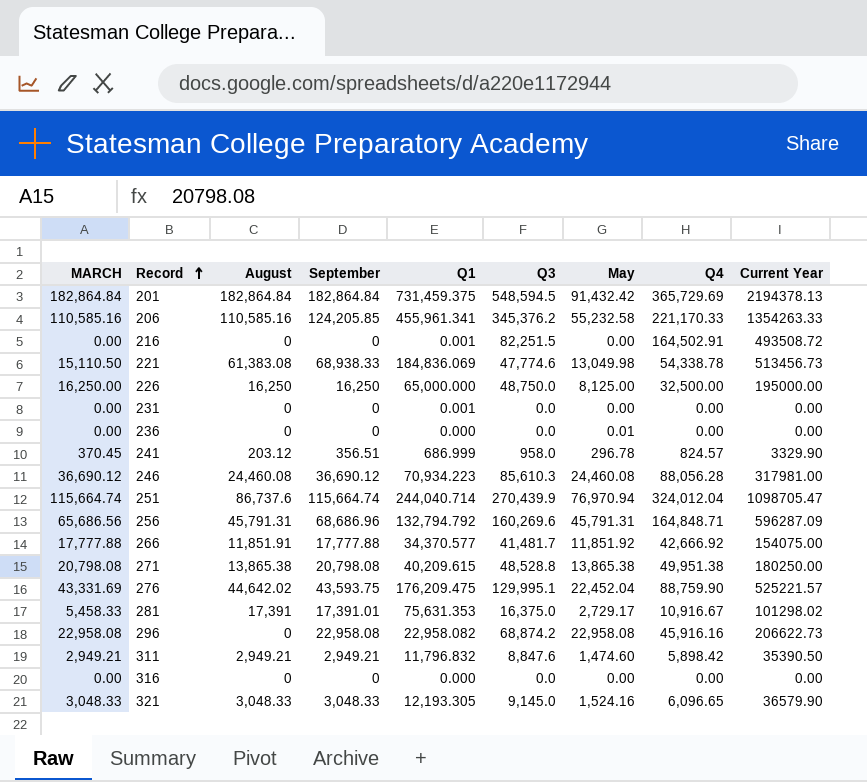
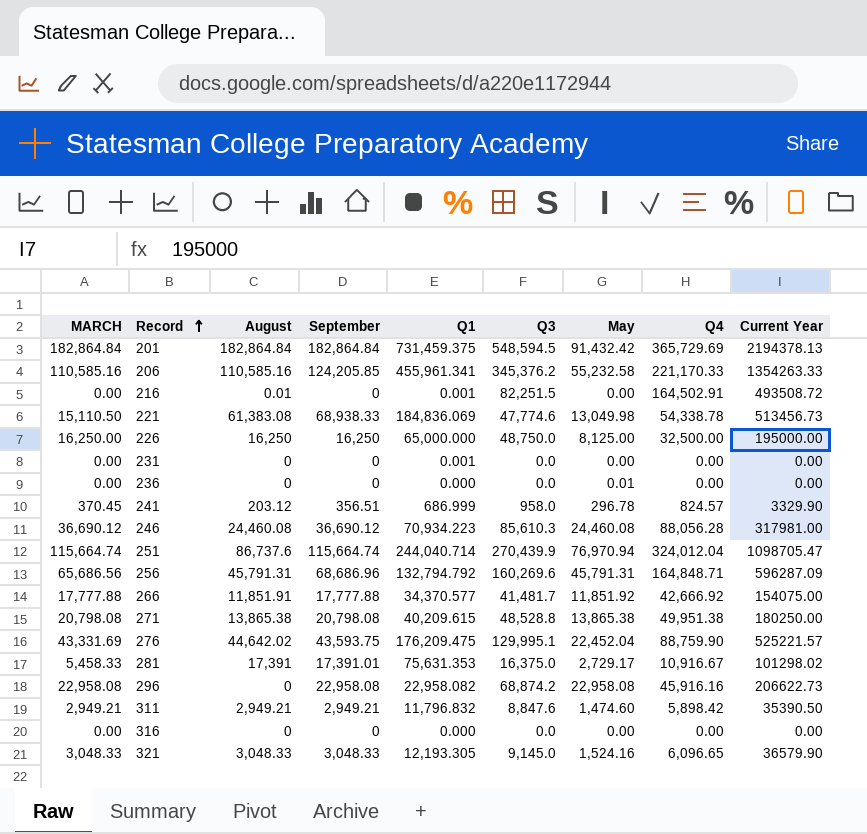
216 | August: 0 -> 0.01

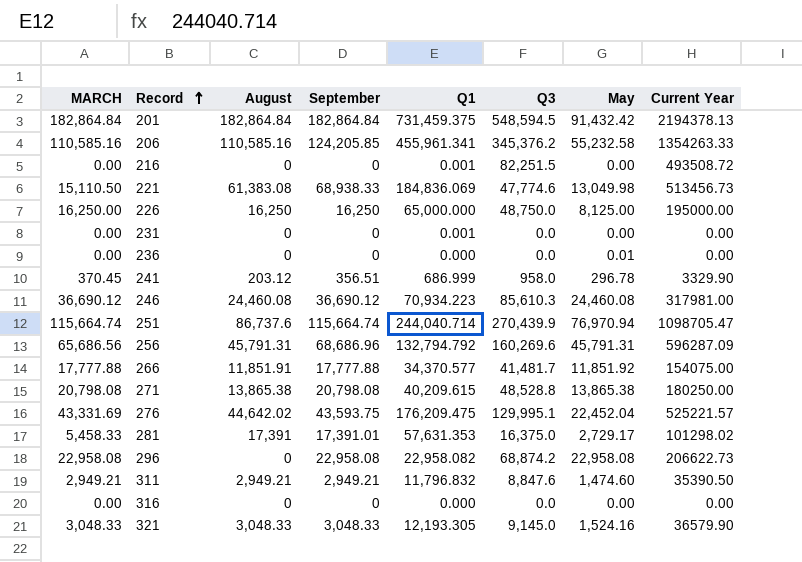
column Q4 | position: 8 -> none
216 | August: 0.01 -> 0
281 | Q1: 75,631.353 -> 57,631.353

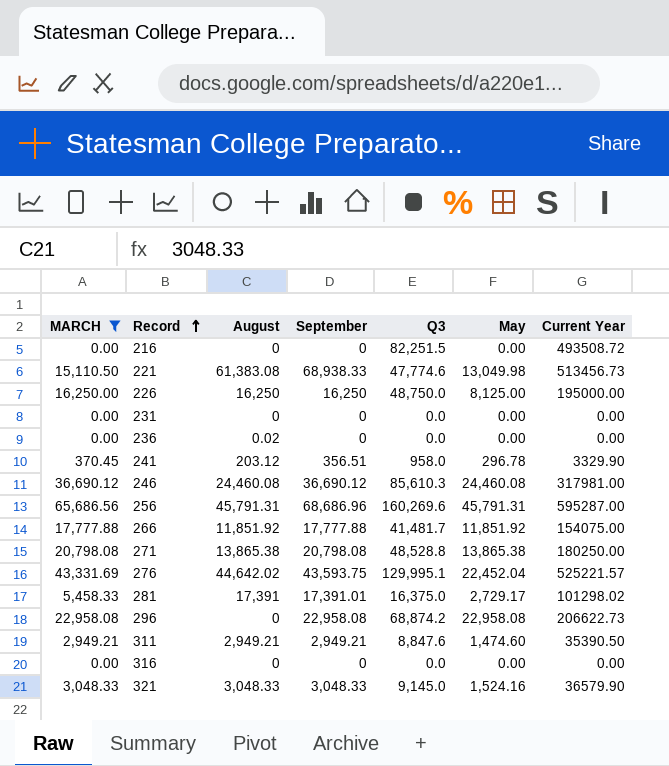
filter: none -> MARCH <= 65,686.56
column Q1 | position: 5 -> none
236 | August: 0 -> 0.02
236 | May: 0.01 -> 0.00
256 | Current Year: 596287.09 -> 595287.00
266 | August: 11,851.91 -> 11,851.92

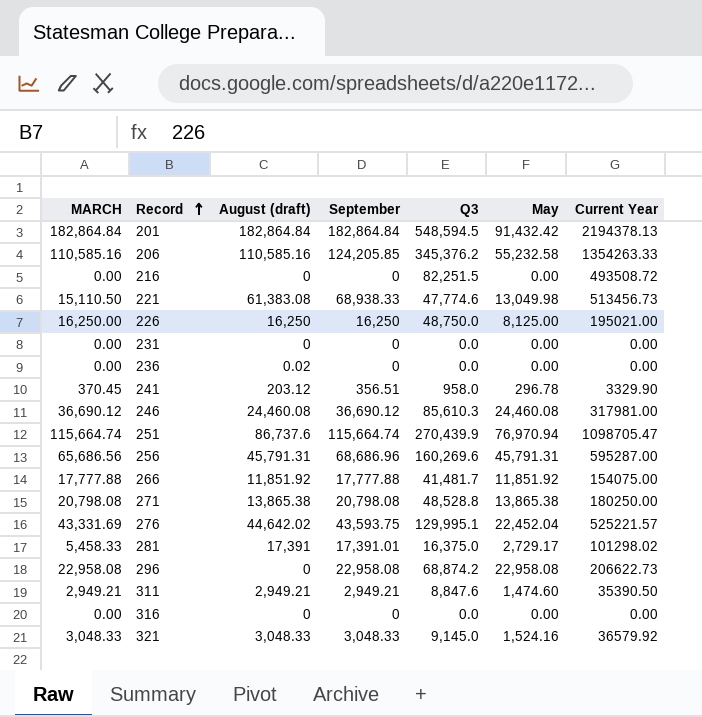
filter: MARCH <= 65,686.56 -> none
column name: August -> August (draft)
226 | Current Year: 195000.00 -> 195021.00
321 | Current Year: 36579.90 -> 36579.92

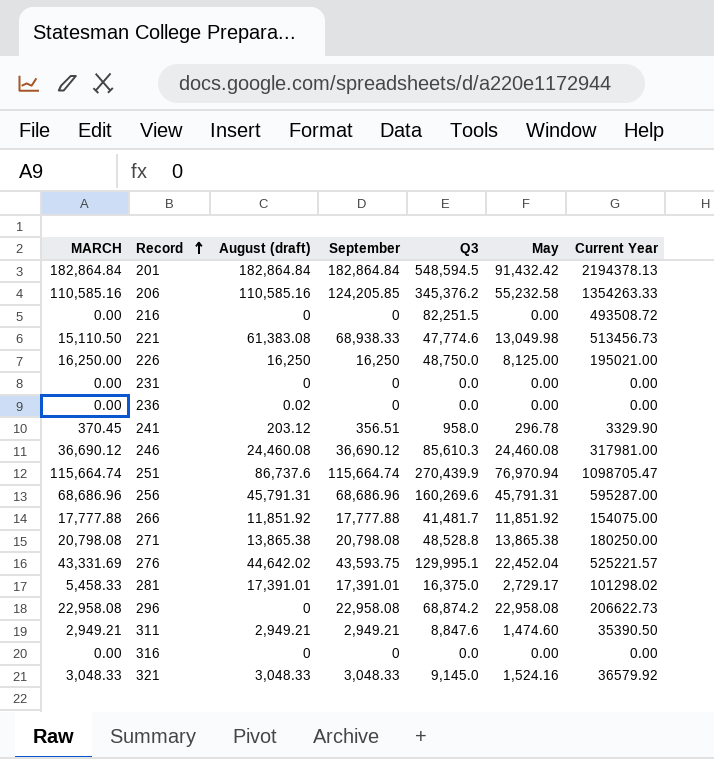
256 | MARCH: 65,686.56 -> 68,686.96
281 | August (draft): 17,391 -> 17,391.01

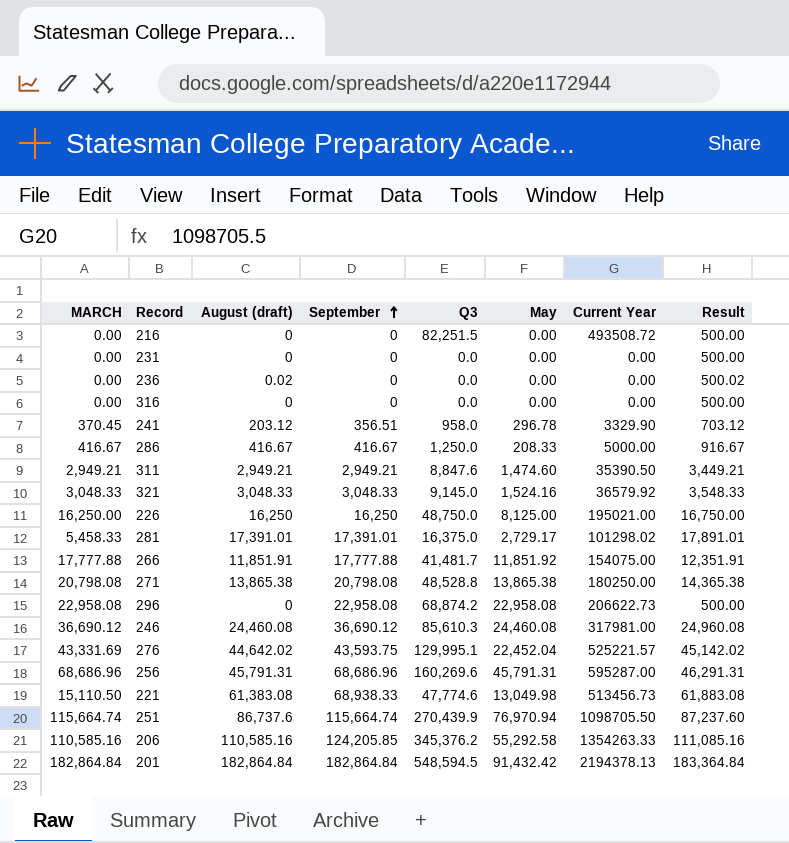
row order: Record ascending -> September ascending
column Result | formula: none -> [August (draft)] + 500
row 286: none -> 416.67 | 416.67 | 416.67 | 1,250.0 | 208.33 | 5000.00 | 916.67
266 | August (draft): 11,851.92 -> 11,851.91
251 | Current Year: 1098705.47 -> 1098705.50
206 | May: 55,232.58 -> 55,292.58

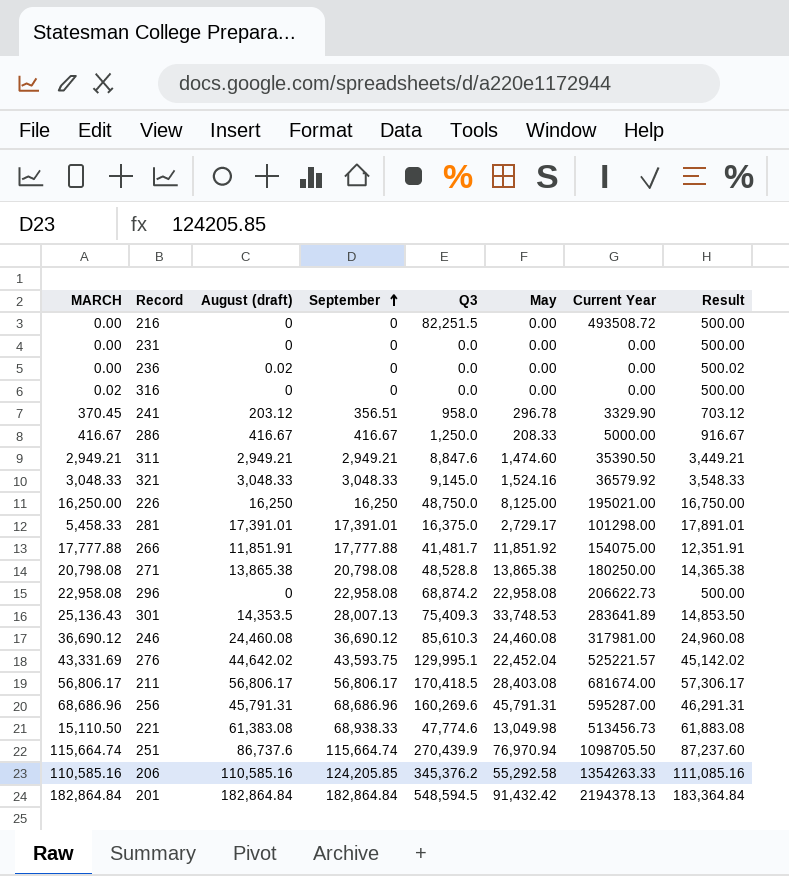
316 | MARCH: 0.00 -> 0.02
281 | Current Year: 101298.02 -> 101298.00
row 301: none -> 25,136.43 | 14,353.5 | 28,007.13 | 75,409.3 | 33,748.53 | 283641.89 | 14,853.50
row 211: none -> 56,806.17 | 56,806.17 | 56,806.17 | 170,418.5 | 28,403.08 | 681674.00 | 57,306.17

